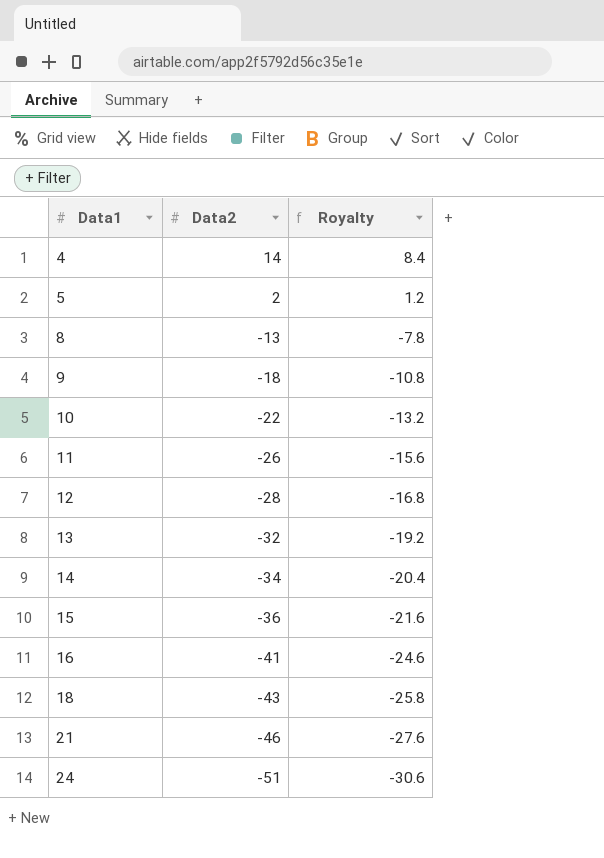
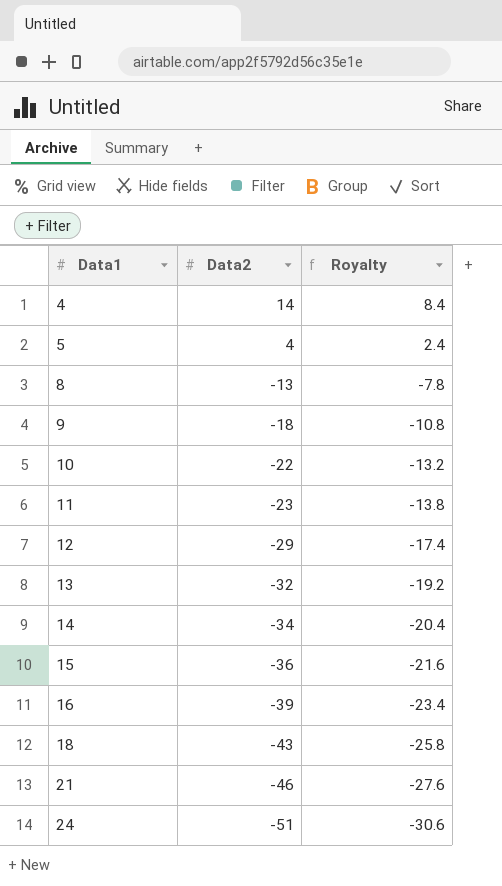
5 | Data2: 2 -> 4
5 | Royalty: 1.2 -> 2.4
11 | Data2: -26 -> -23
11 | Royalty: -15.6 -> -13.8
12 | Data2: -28 -> -29
12 | Royalty: -16.8 -> -17.4
16 | Data2: -41 -> -39
16 | Royalty: -24.6 -> -23.4

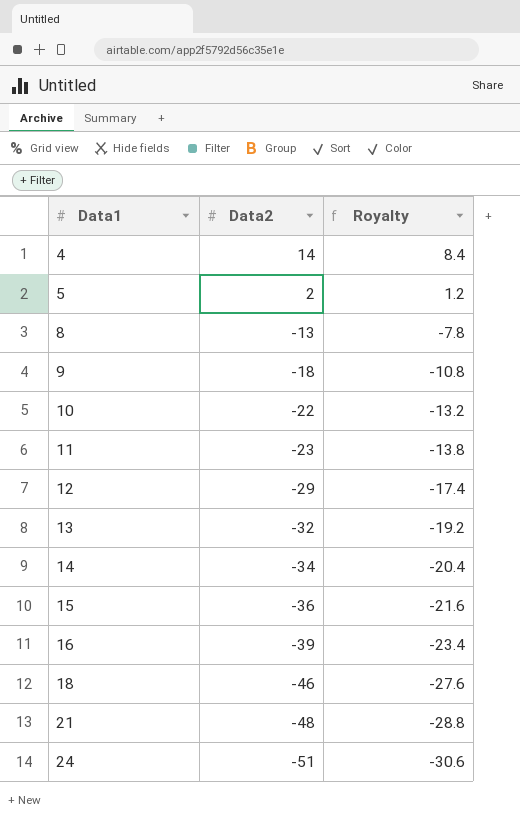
5 | Data2: 4 -> 2
5 | Royalty: 2.4 -> 1.2
18 | Data2: -43 -> -46
18 | Royalty: -25.8 -> -27.6
21 | Data2: -46 -> -48
21 | Royalty: -27.6 -> -28.8

